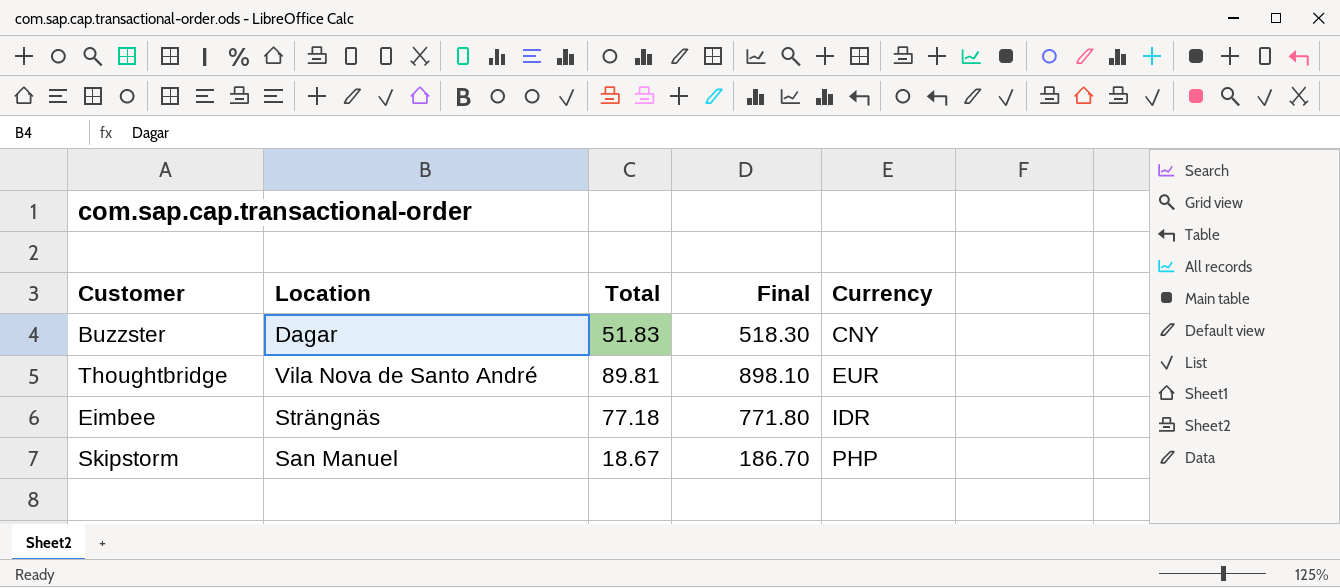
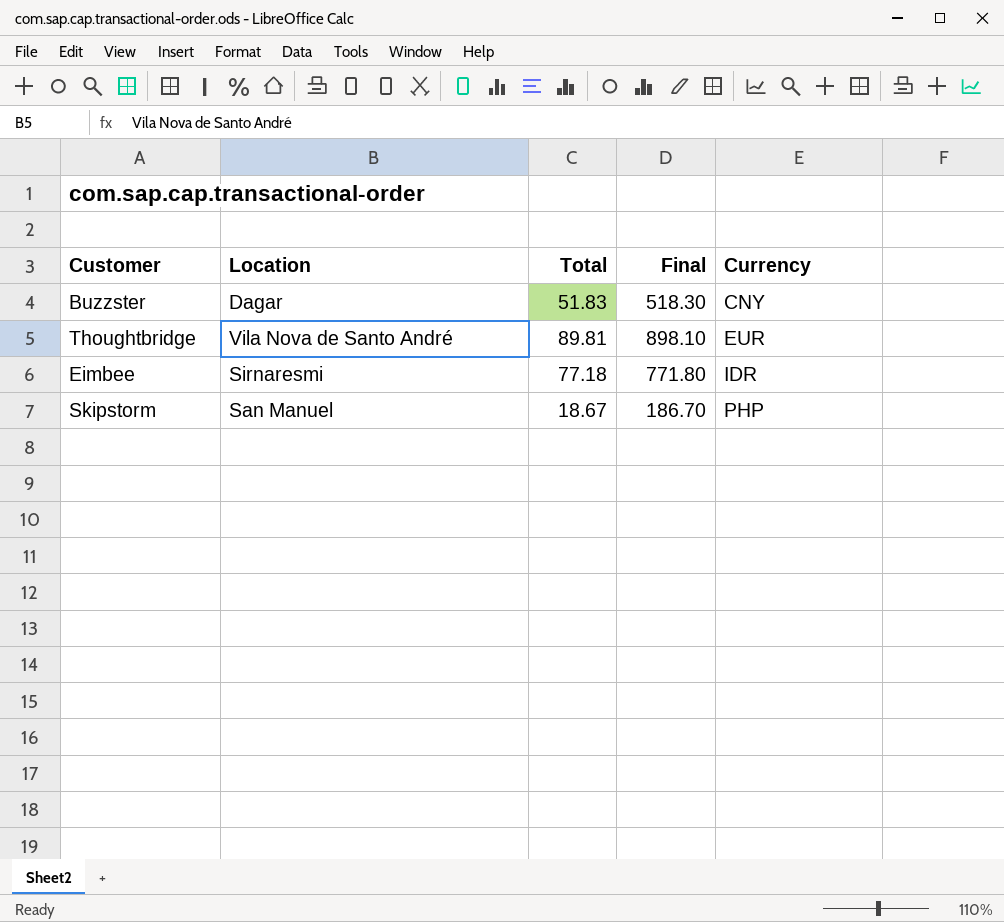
Eimbee | Location: Strängnäs -> Sirnaresmi

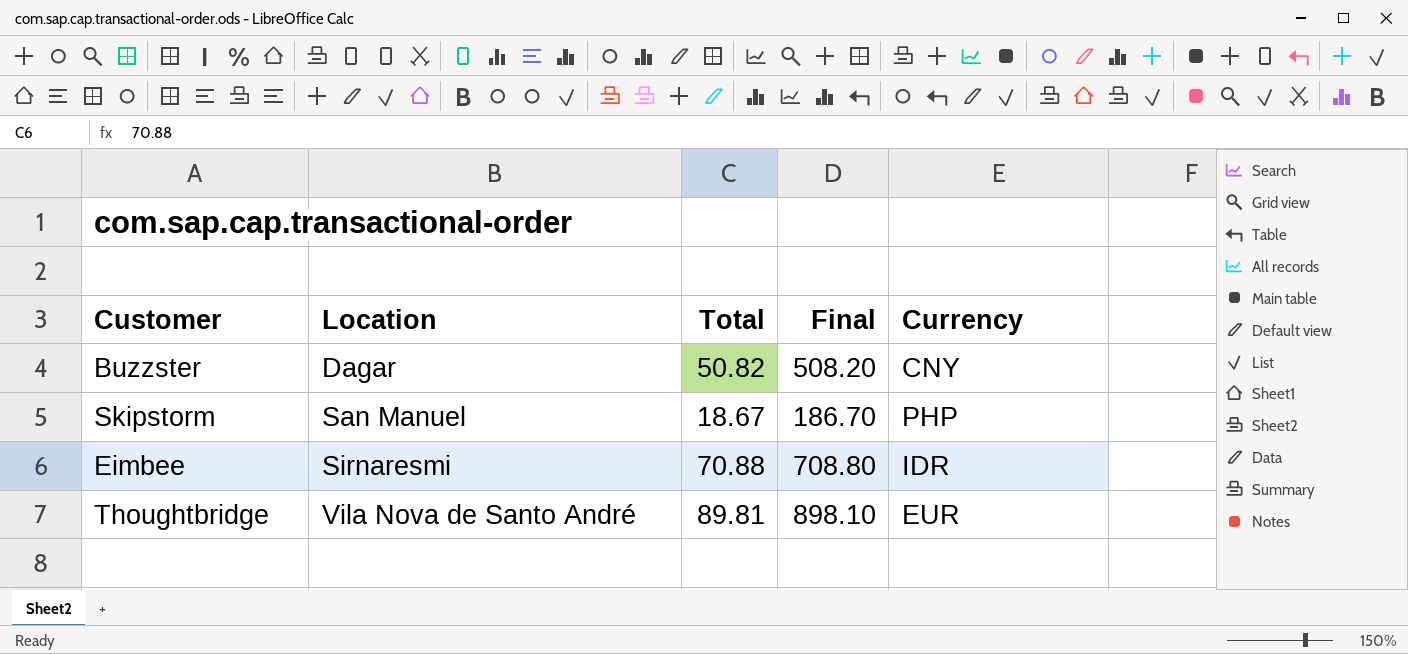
row order: Currency ascending -> Location ascending
Buzzster | Total: 51.83 -> 50.82
Buzzster | Final: 518.30 -> 508.20
Eimbee | Total: 77.18 -> 70.88
Eimbee | Final: 771.80 -> 708.80

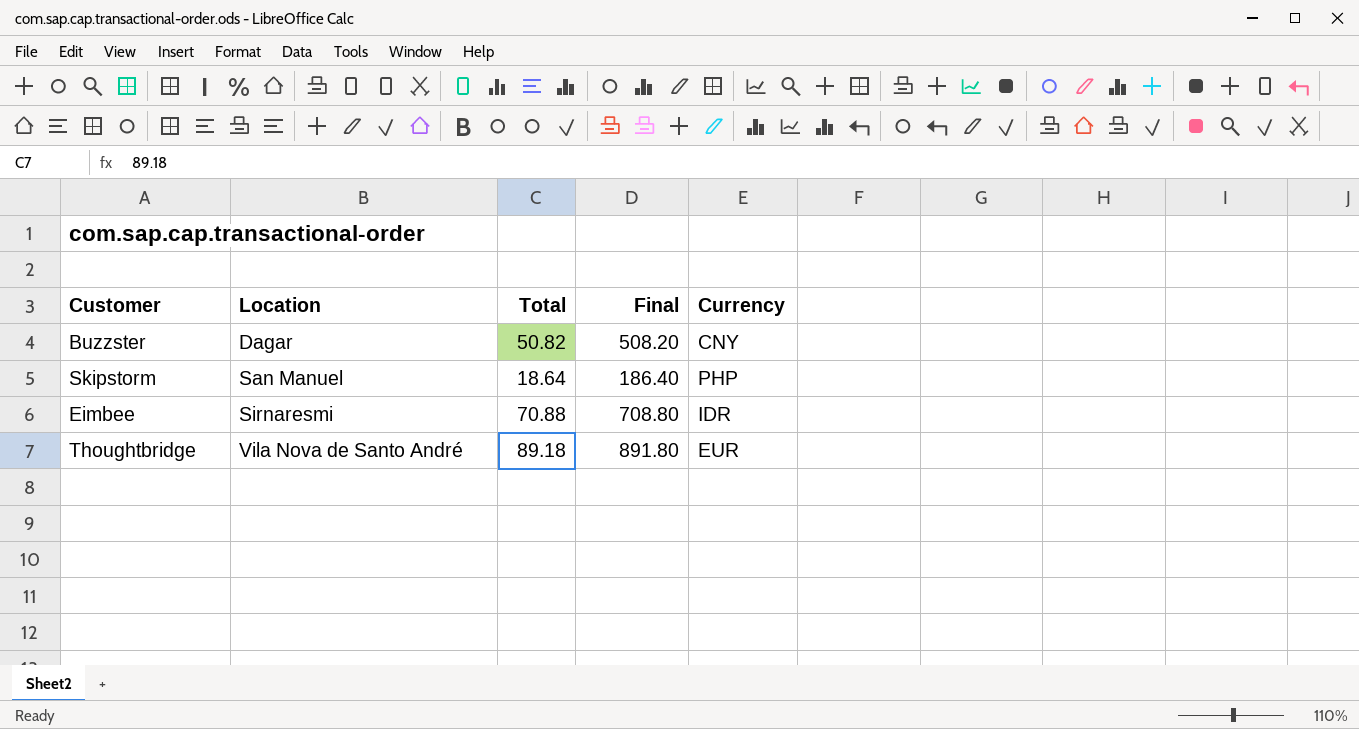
Skipstorm | Total: 18.67 -> 18.64
Skipstorm | Final: 186.70 -> 186.40
Thoughtbridge | Total: 89.81 -> 89.18
Thoughtbridge | Final: 898.10 -> 891.80

